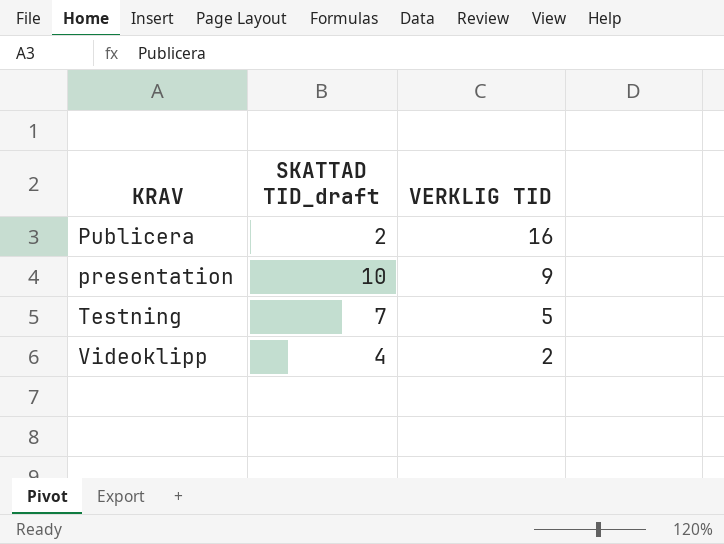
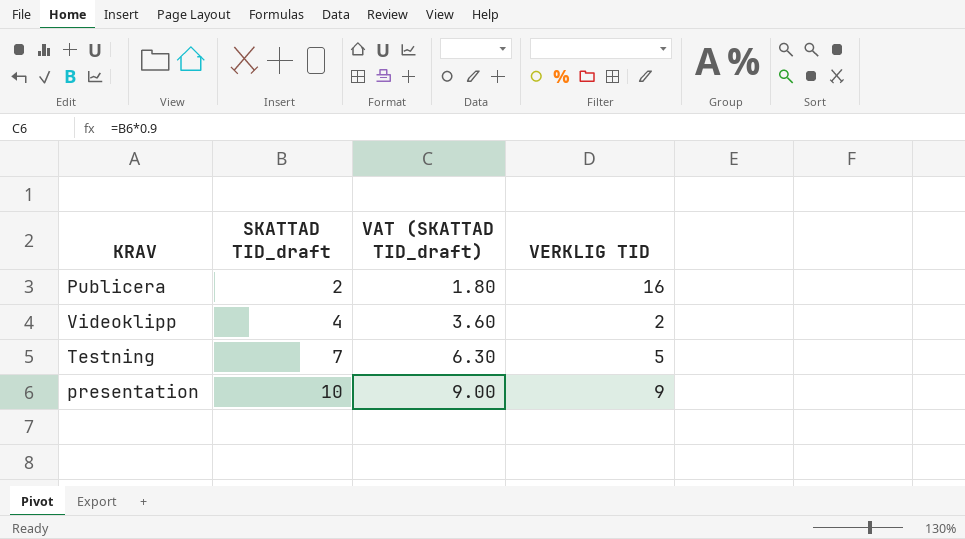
row order: VERKLIG TID descending -> SKATTAD TID_draft ascending
column VAT (SKATTAD TID_draft) | formula: none -> [SKATTAD TID_draft] * 0.9

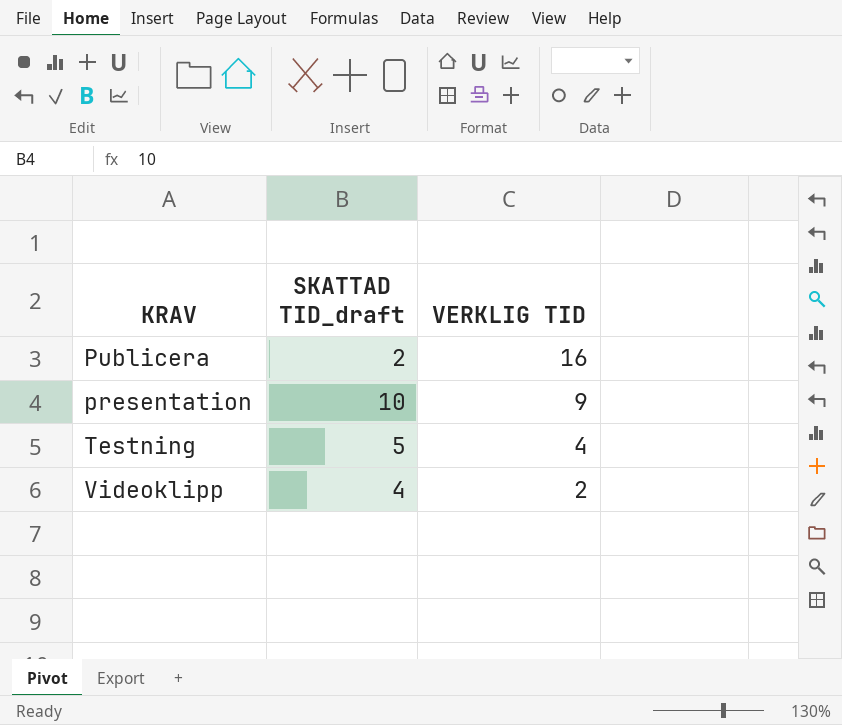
row order: SKATTAD TID_draft ascending -> VERKLIG TID descending
column VAT (SKATTAD TID_draft) | formula: [SKATTAD TID_draft] * 0.9 -> none
Testning | SKATTAD TID_draft: 7 -> 5
Testning | VERKLIG TID: 5 -> 4

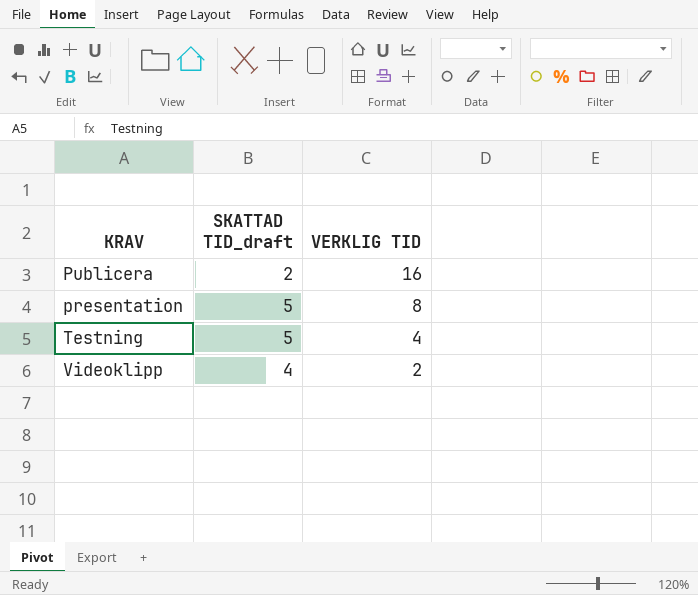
presentation | SKATTAD TID_draft: 10 -> 5
presentation | VERKLIG TID: 9 -> 8

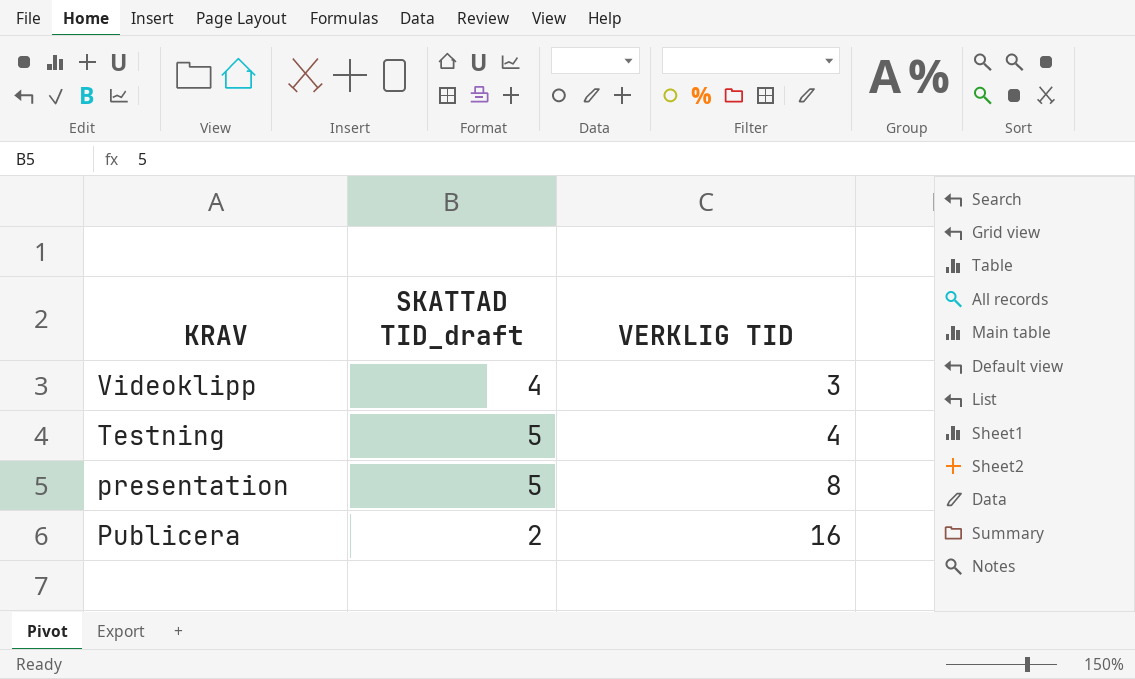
row order: VERKLIG TID descending -> VERKLIG TID ascending
Videoklipp | VERKLIG TID: 2 -> 3

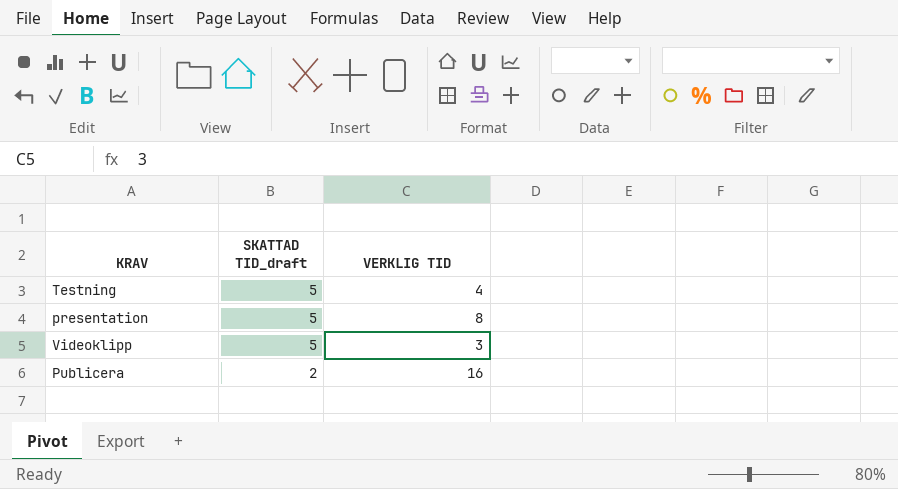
row order: VERKLIG TID ascending -> SKATTAD TID_draft descending
Videoklipp | SKATTAD TID_draft: 4 -> 5

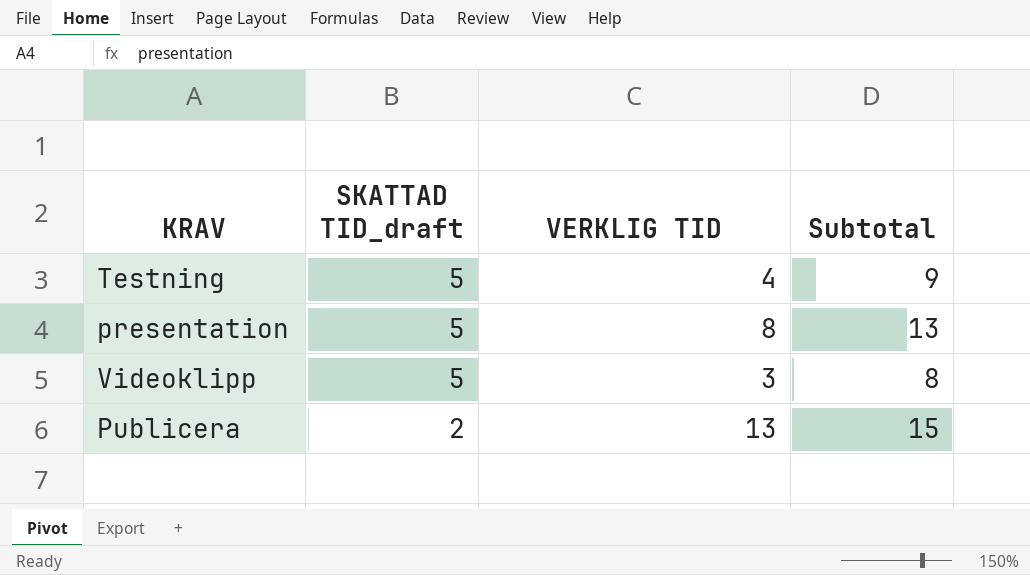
column Subtotal | formula: none -> [SKATTAD TID_draft] + [VERKLIG TID]
Publicera | VERKLIG TID: 16 -> 13

